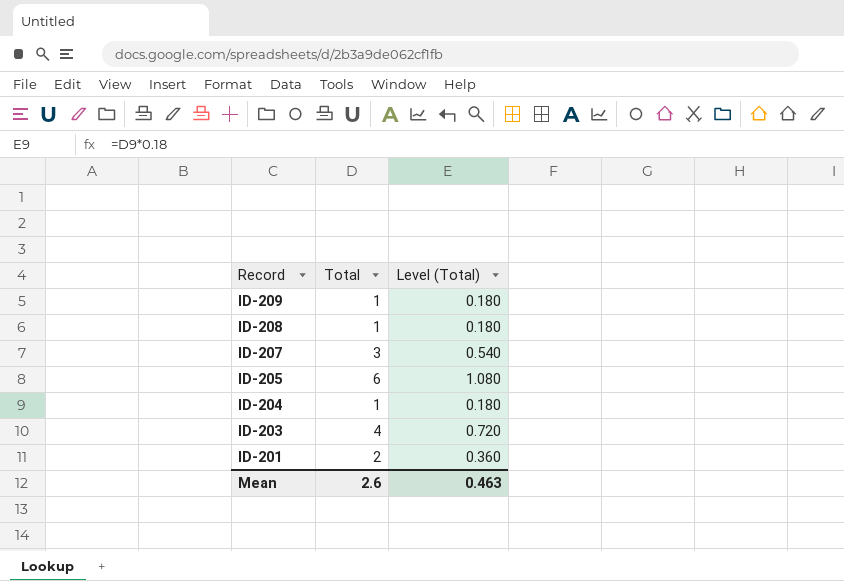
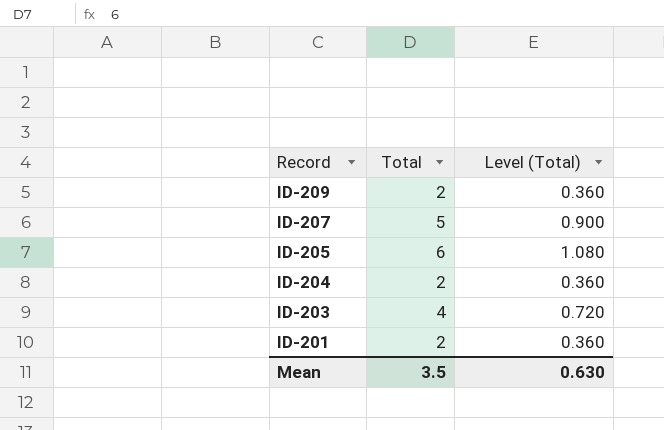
row ID-208: 1 | 0.180 -> none
ID-209 | Total: 1 -> 2
ID-209 | Level (Total): 0.180 -> 0.360
ID-207 | Total: 3 -> 5
ID-207 | Level (Total): 0.540 -> 0.900
ID-204 | Total: 1 -> 2
ID-204 | Level (Total): 0.180 -> 0.360
Mean | Total: 2.6 -> 3.5
Mean | Level (Total): 0.463 -> 0.630

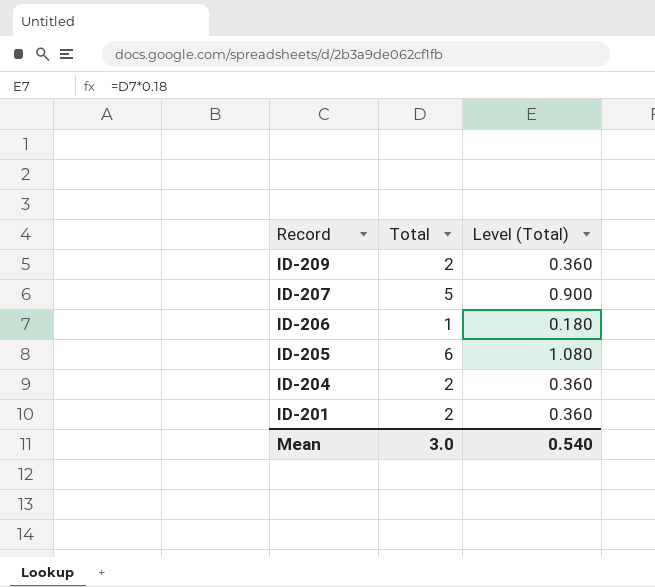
row ID-203: 4 | 0.720 -> none
row ID-206: none -> 1 | 0.180
Mean | Total: 3.5 -> 3.0
Mean | Level (Total): 0.630 -> 0.540

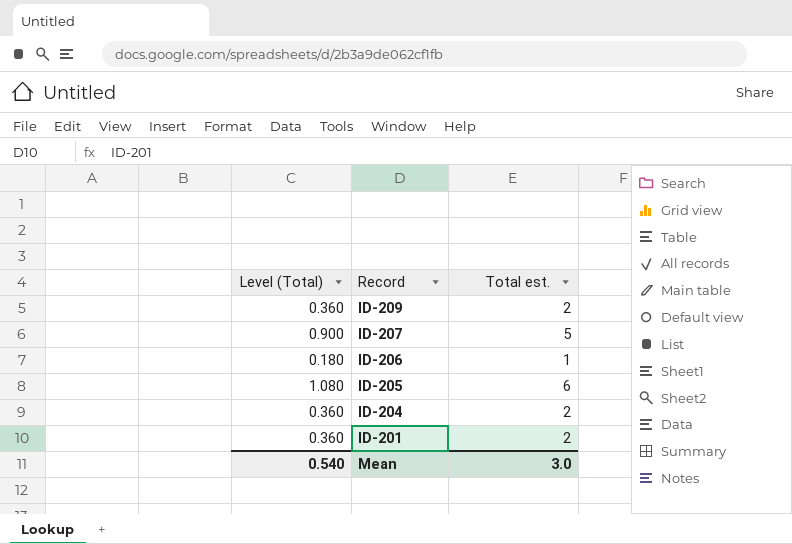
column Level (Total) | position: 3 -> 1
column name: Total -> Total est.

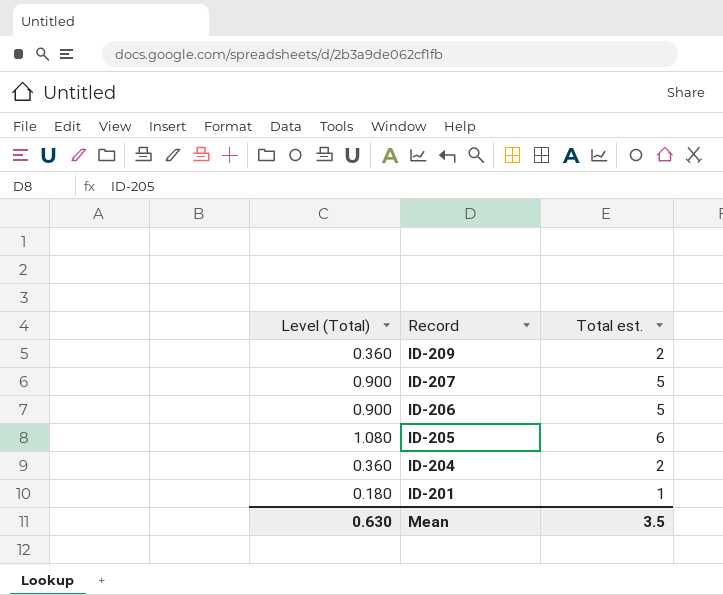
ID-206 | Level (Total): 0.180 -> 0.900
ID-206 | Total est.: 1 -> 5
ID-201 | Level (Total): 0.360 -> 0.180
ID-201 | Total est.: 2 -> 1
Mean | Level (Total): 0.540 -> 0.630
Mean | Total est.: 3.0 -> 3.5

